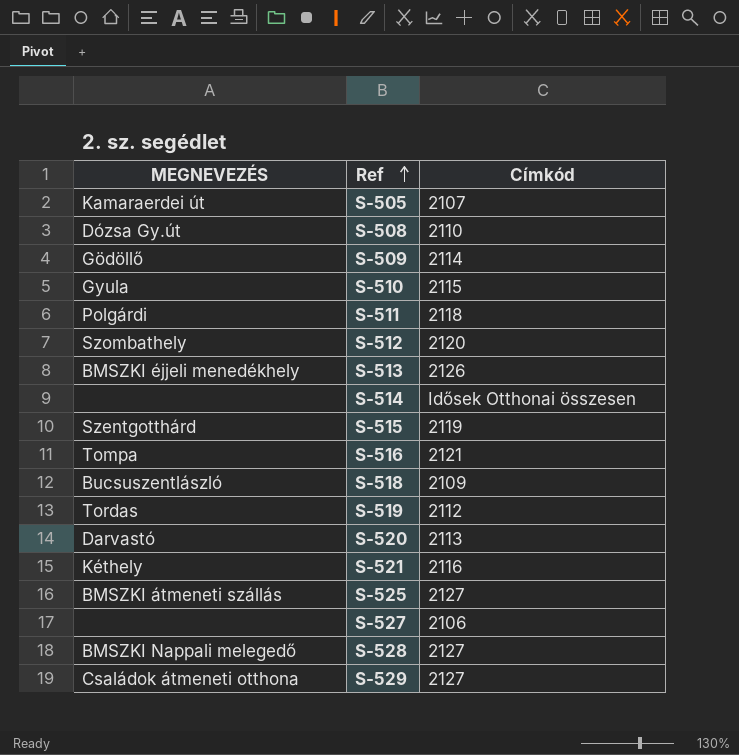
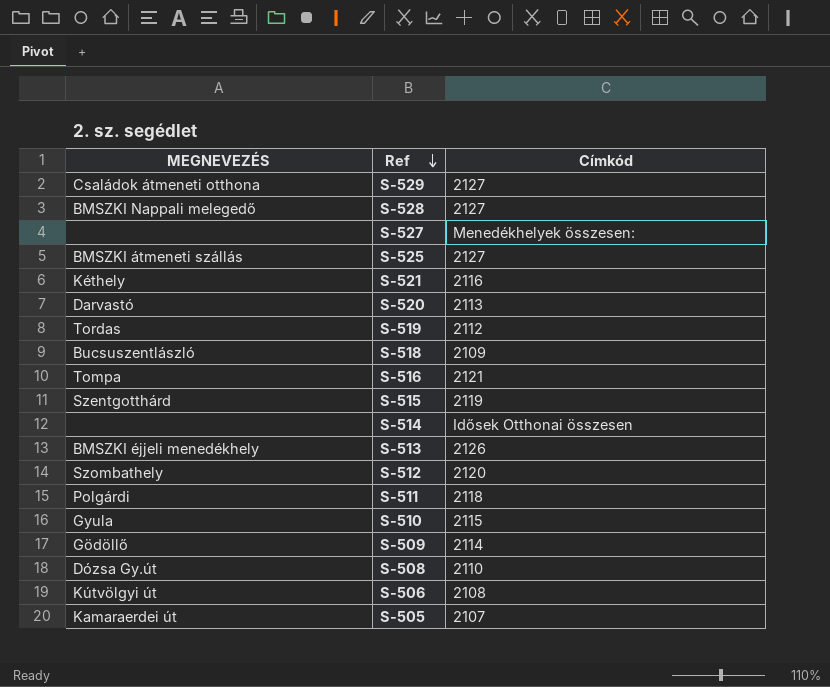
row order: Ref ascending -> Ref descending
S-527 | Címkód: 2106 -> Menedékhelyek összesen:
row S-506: none -> Kútvölgyi út | 2108

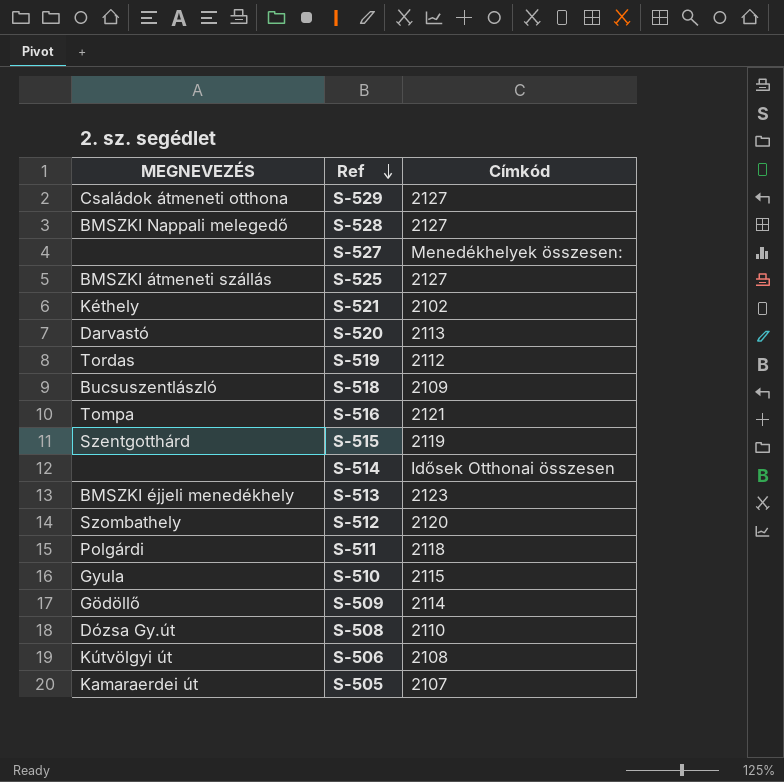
S-521 | Címkód: 2116 -> 2102
S-513 | Címkód: 2126 -> 2123

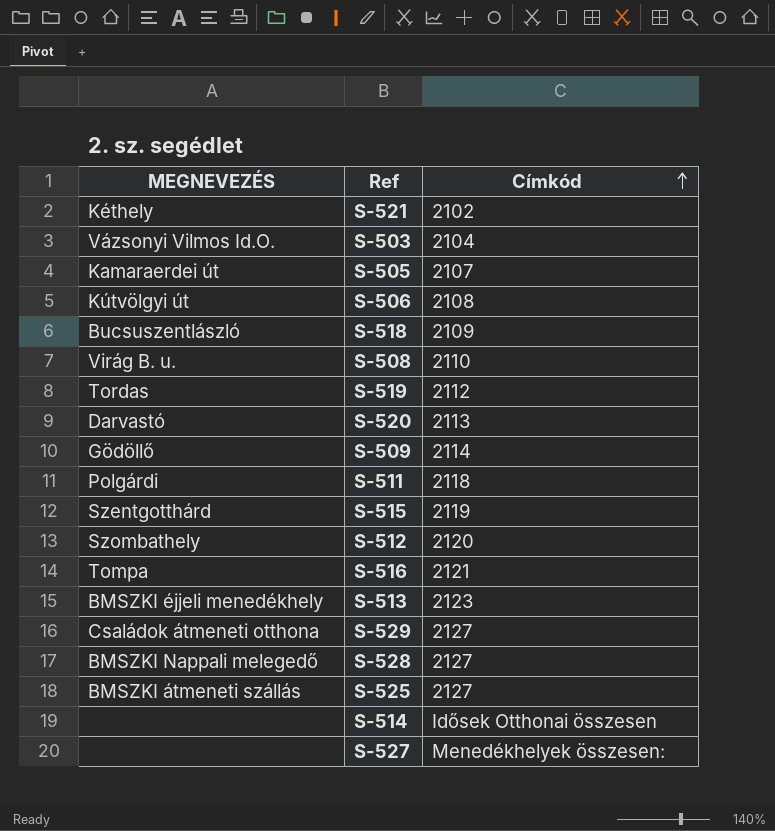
row order: Ref descending -> Címkód ascending
row S-510: Gyula | 2115 -> none
row S-503: none -> Vázsonyi Vilmos Id.O. | 2104
S-508 | MEGNEVEZÉS: Dózsa Gy.út -> Virág B. u.

